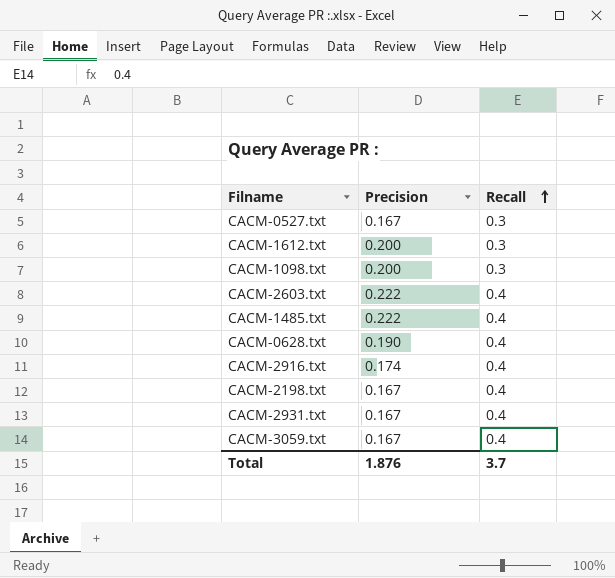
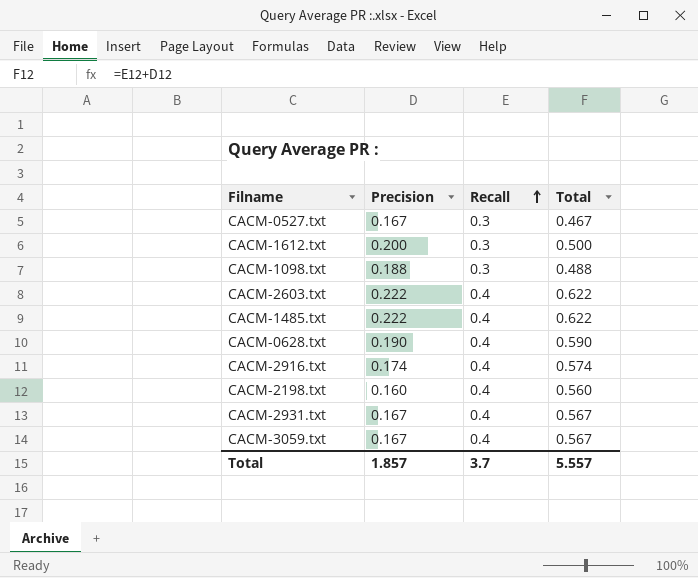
column Total | formula: none -> [Precision] + [Recall]
CACM-1098.txt | Precision: 0.200 -> 0.188
CACM-2198.txt | Precision: 0.167 -> 0.160
Total | Precision: 1.876 -> 1.857

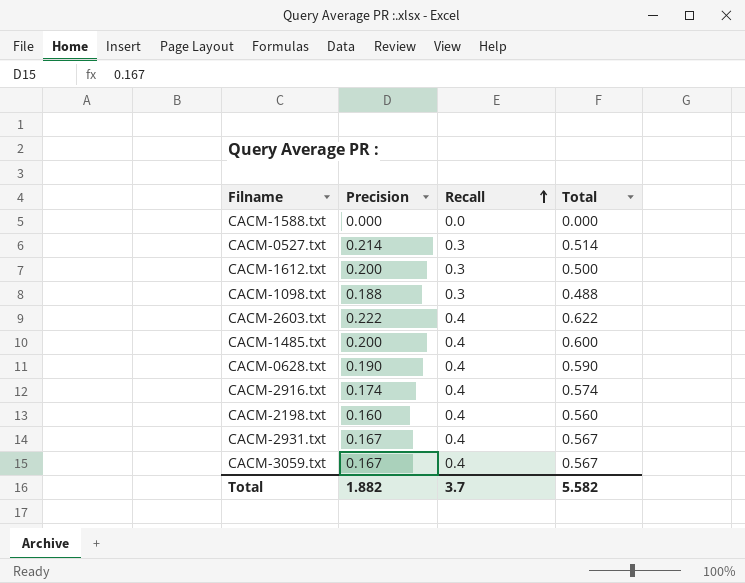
row CACM-1588.txt: none -> 0.000 | 0.0 | 0.000
CACM-0527.txt | Precision: 0.167 -> 0.214
CACM-0527.txt | Total: 0.467 -> 0.514
CACM-1485.txt | Precision: 0.222 -> 0.200
CACM-1485.txt | Total: 0.622 -> 0.600
Total | Precision: 1.857 -> 1.882
Total | Total: 5.557 -> 5.582

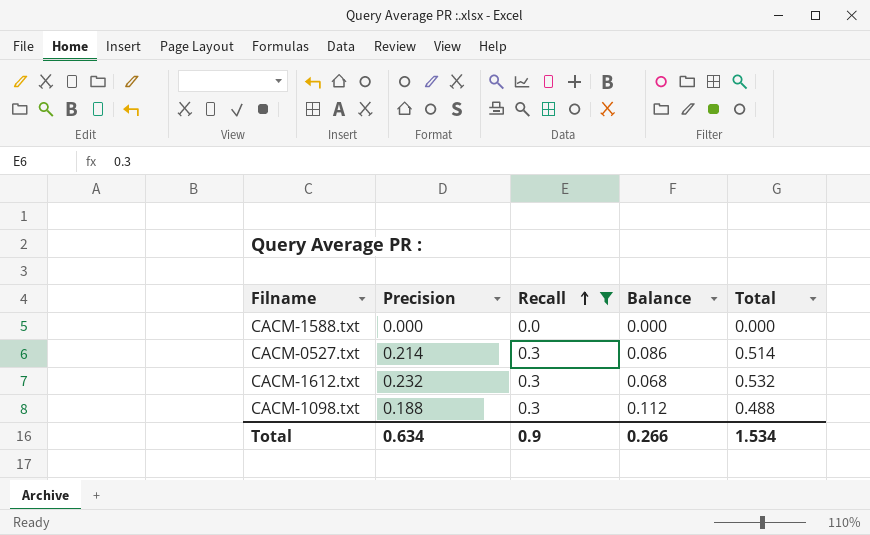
filter: none -> Recall != 0.4
column Balance | formula: none -> [Recall] - [Precision]
CACM-1612.txt | Precision: 0.200 -> 0.232
CACM-1612.txt | Total: 0.500 -> 0.532
Total | Precision: 1.882 -> 0.634
Total | Recall: 3.7 -> 0.9
Total | Total: 5.582 -> 1.534

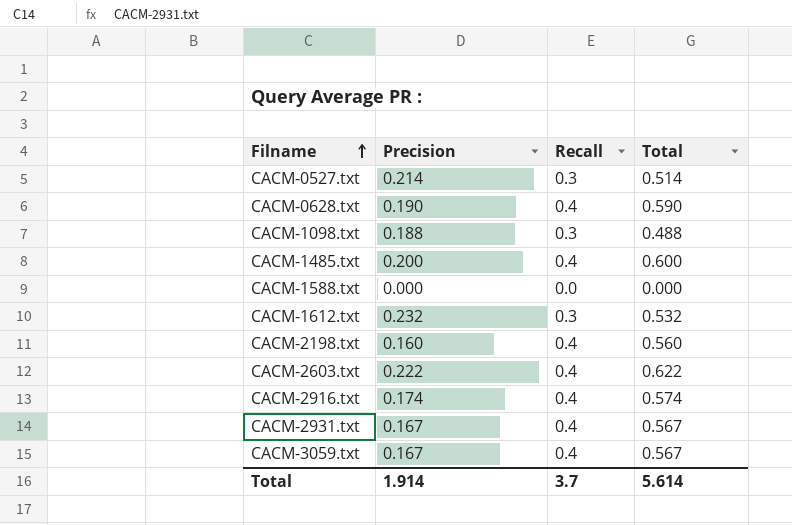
filter: Recall != 0.4 -> none
row order: Recall ascending -> Filname ascending
column Balance | formula: [Recall] - [Precision] -> none
Total | Precision: 0.634 -> 1.914
Total | Recall: 0.9 -> 3.7
Total | Total: 1.534 -> 5.614

